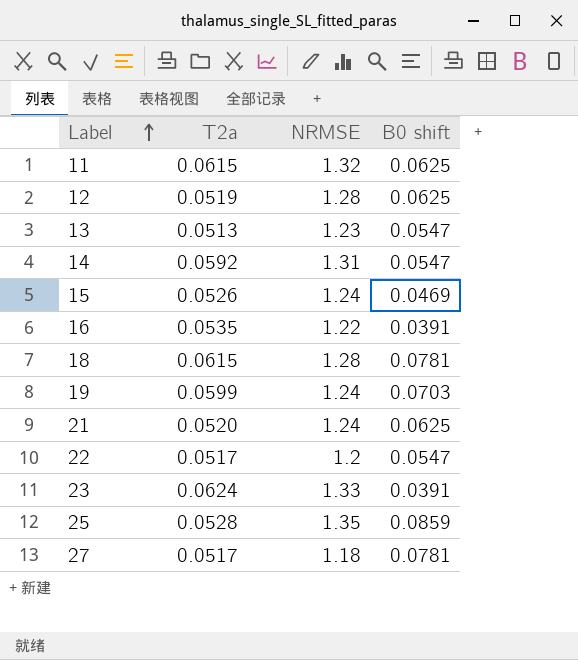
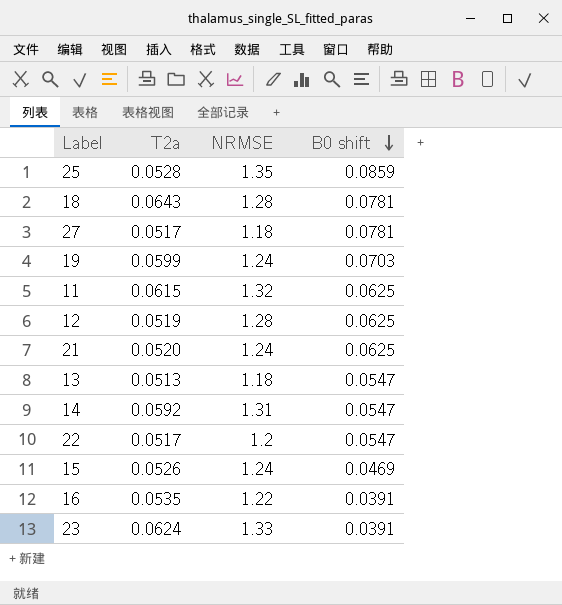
row order: Label ascending -> B0 shift descending
18 | T2a: 0.0615 -> 0.0643
13 | NRMSE: 1.23 -> 1.18

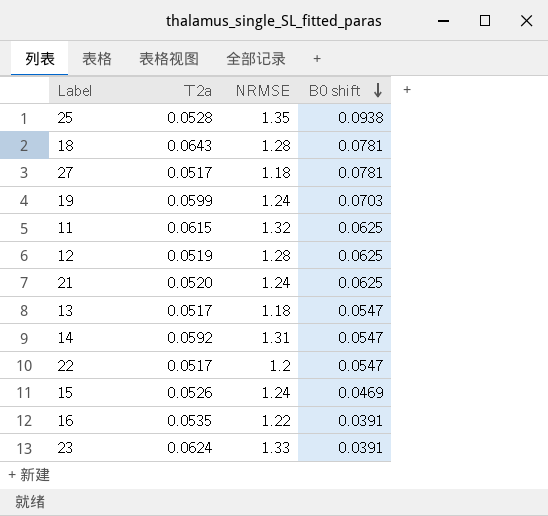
25 | B0 shift: 0.0859 -> 0.0938
13 | T2a: 0.0513 -> 0.0517

